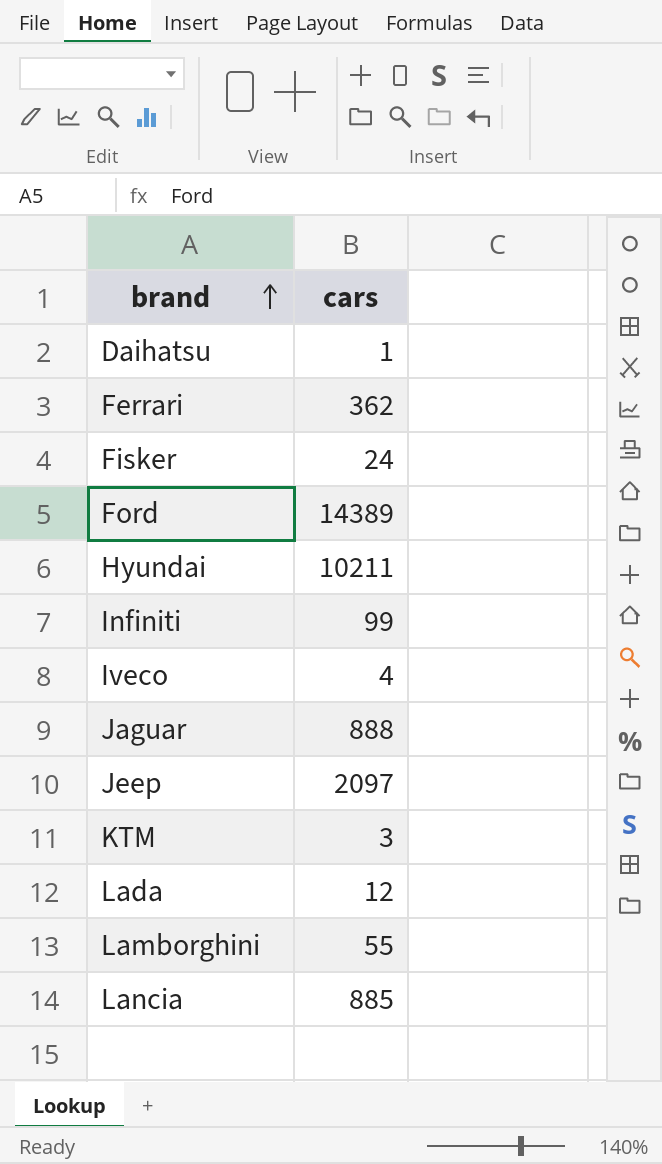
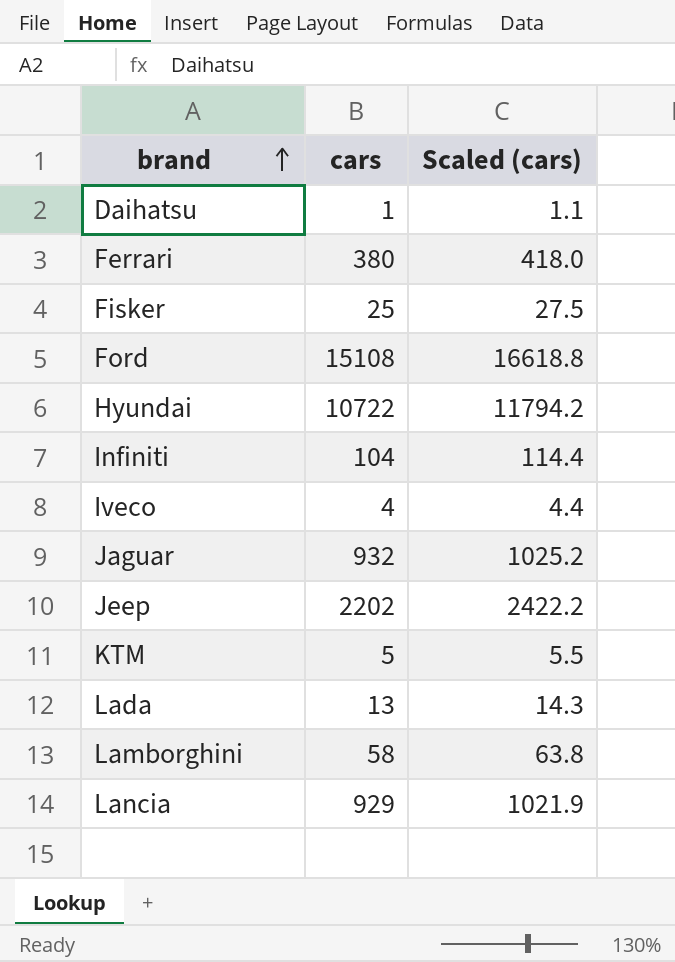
column Scaled (cars) | formula: none -> [cars] * 1.1
Ferrari | cars: 362 -> 380
Fisker | cars: 24 -> 25
Ford | cars: 14389 -> 15108
Hyundai | cars: 10211 -> 10722
Infiniti | cars: 99 -> 104
Jaguar | cars: 888 -> 932
Jeep | cars: 2097 -> 2202
KTM | cars: 3 -> 5
Lada | cars: 12 -> 13
Lamborghini | cars: 55 -> 58
Lancia | cars: 885 -> 929

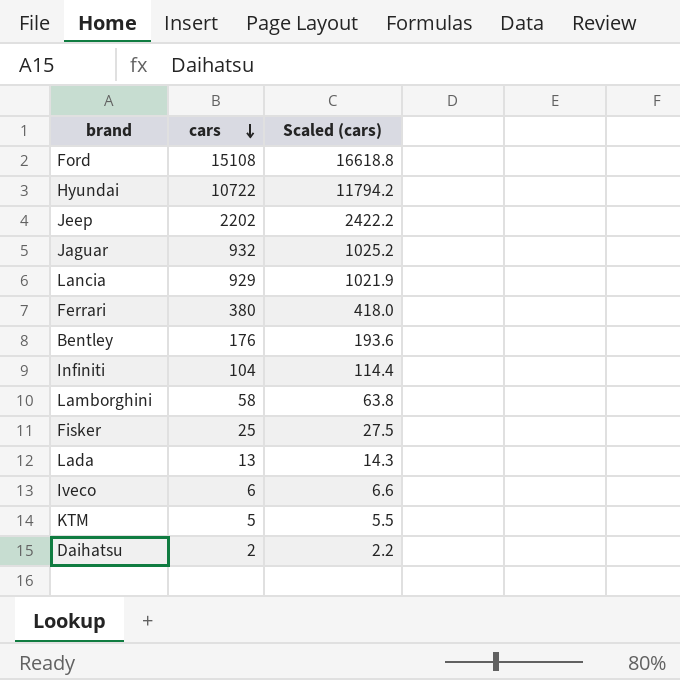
row order: brand ascending -> cars descending
row Bentley: none -> 176 | 193.6
Iveco | cars: 4 -> 6
Iveco | Scaled (cars): 4.4 -> 6.6
Daihatsu | cars: 1 -> 2
Daihatsu | Scaled (cars): 1.1 -> 2.2

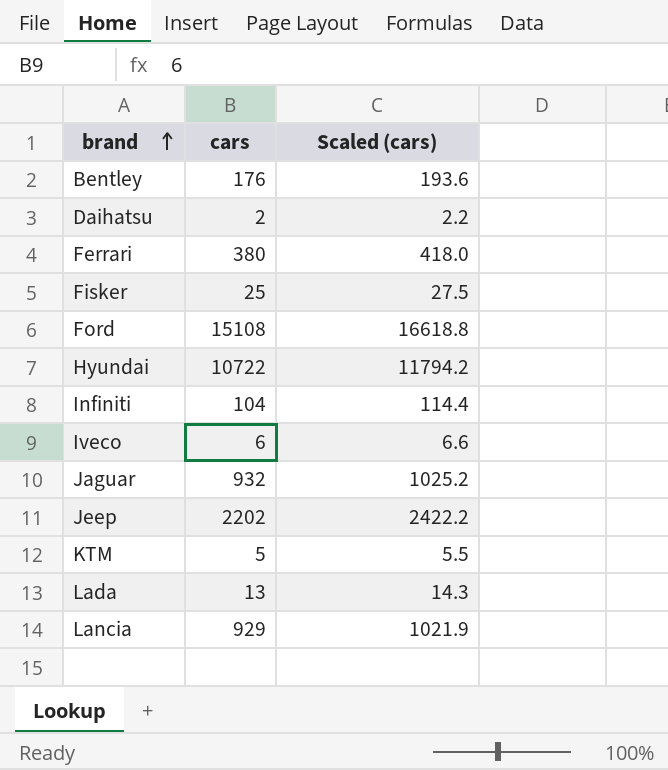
row order: cars descending -> brand ascending
row Lamborghini: 58 | 63.8 -> none

